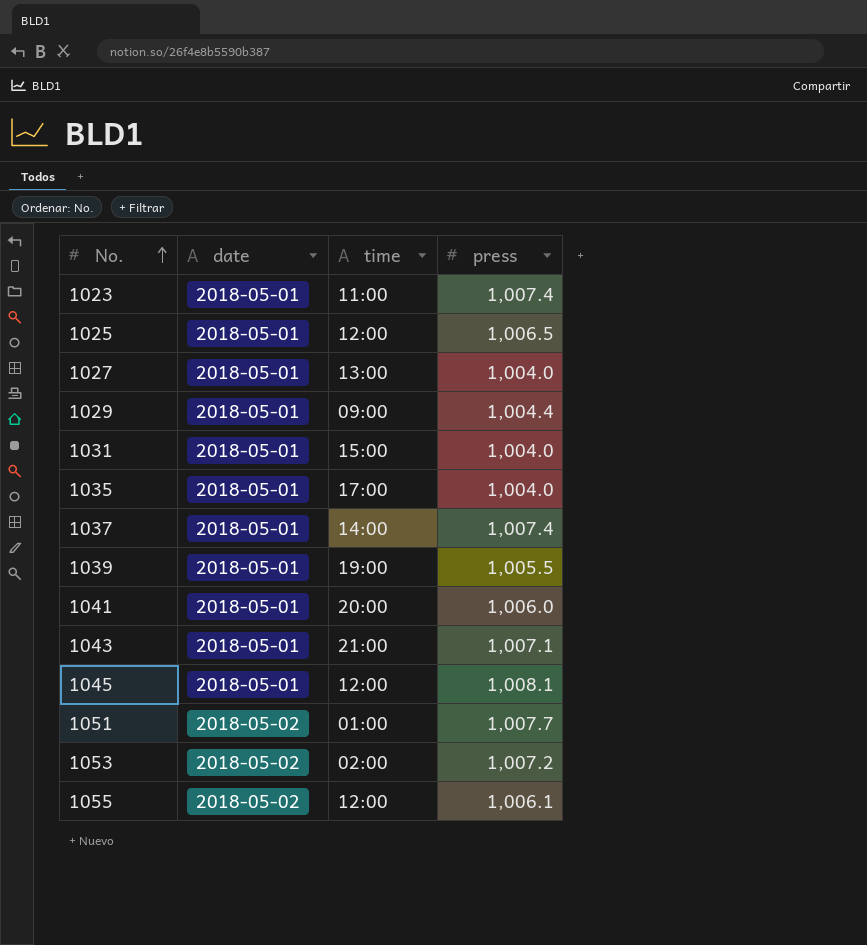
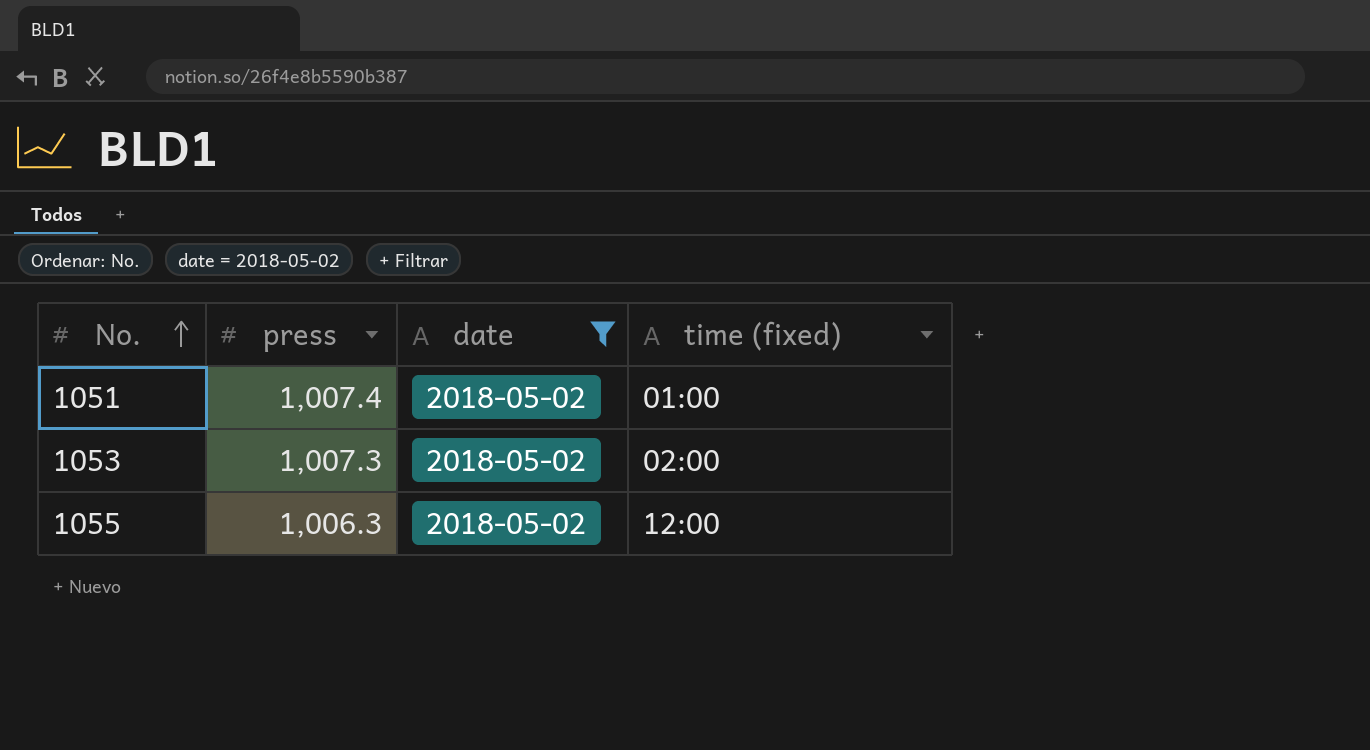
filter: none -> date = 2018-05-02
column press | position: 4 -> 2
column name: time -> time (fixed)
1051 | press: 1,007.7 -> 1,007.4
1053 | press: 1,007.2 -> 1,007.3
1055 | press: 1,006.1 -> 1,006.3

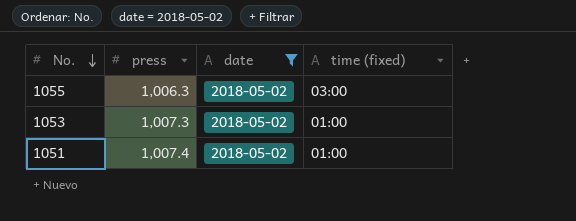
row order: No. ascending -> No. descending
1055 | time (fixed): 12:00 -> 03:00
1053 | time (fixed): 02:00 -> 01:00

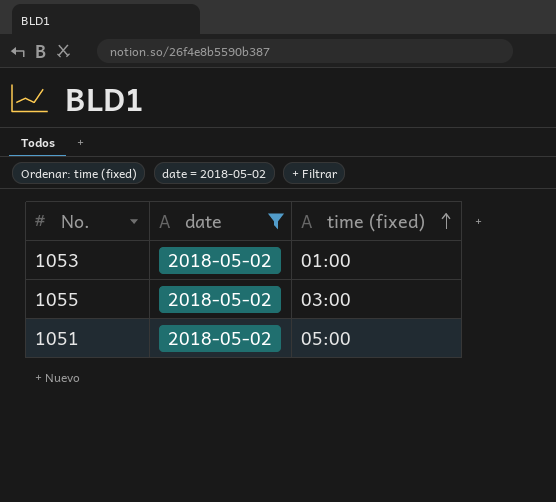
row order: No. descending -> time (fixed) ascending
column press | position: 2 -> none
1051 | time (fixed): 01:00 -> 05:00

